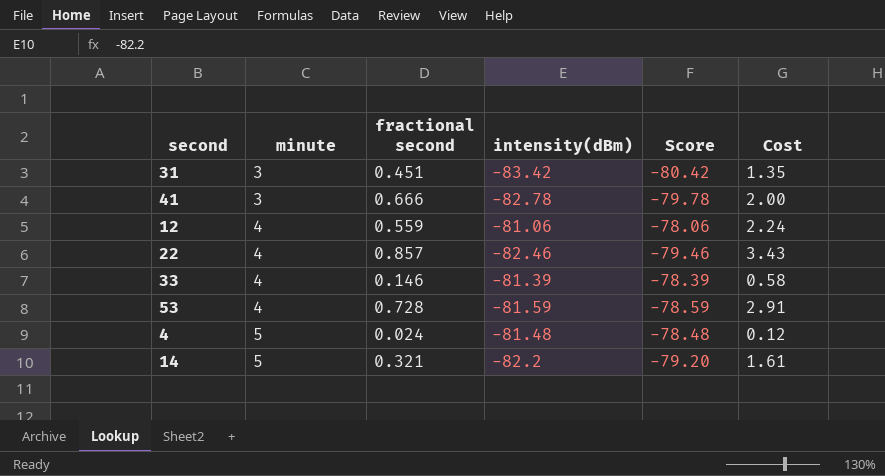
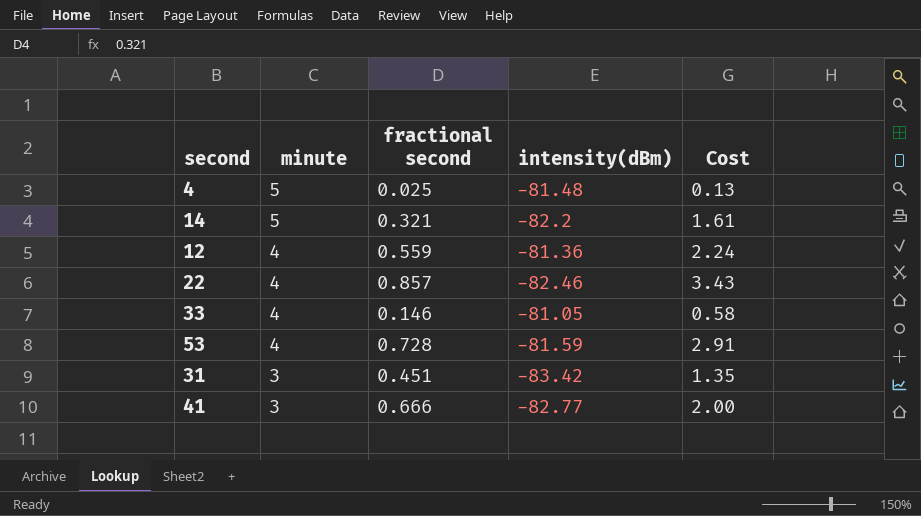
row order: minute ascending -> minute descending
column Score | formula: [intensity(dBm)] + 3 -> none
4 | fractional second: 0.024 -> 0.025
4 | Cost: 0.12 -> 0.13
12 | intensity(dBm): -81.06 -> -81.36
33 | intensity(dBm): -81.39 -> -81.05
41 | intensity(dBm): -82.78 -> -82.77

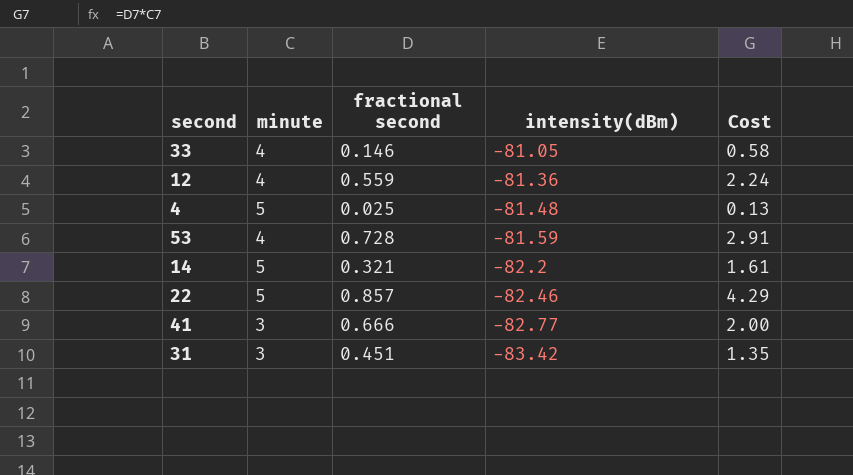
row order: minute descending -> intensity(dBm) descending
22 | minute: 4 -> 5
22 | Cost: 3.43 -> 4.29

